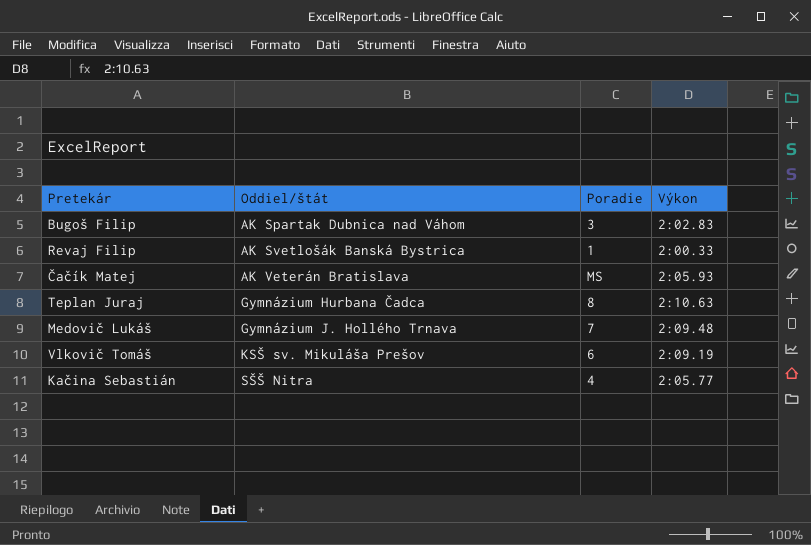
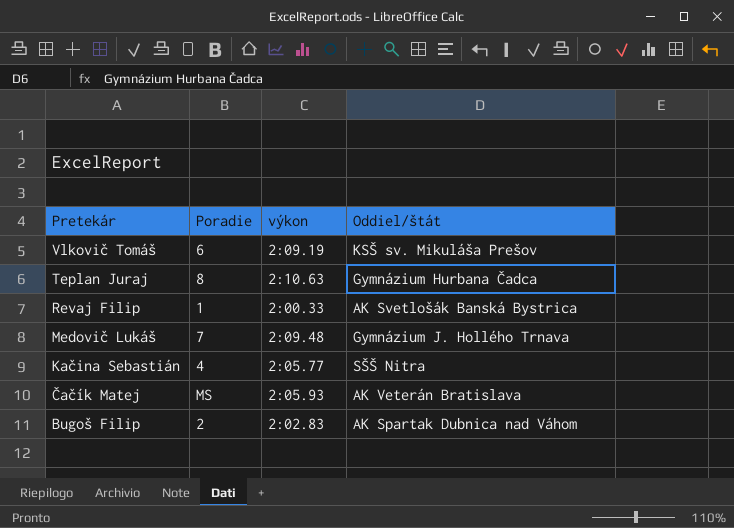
row order: Oddiel/štát ascending -> Pretekár descending
column name: Výkon -> výkon
column Oddiel/štát | position: 2 -> 4
Bugoš Filip | Poradie: 3 -> 2

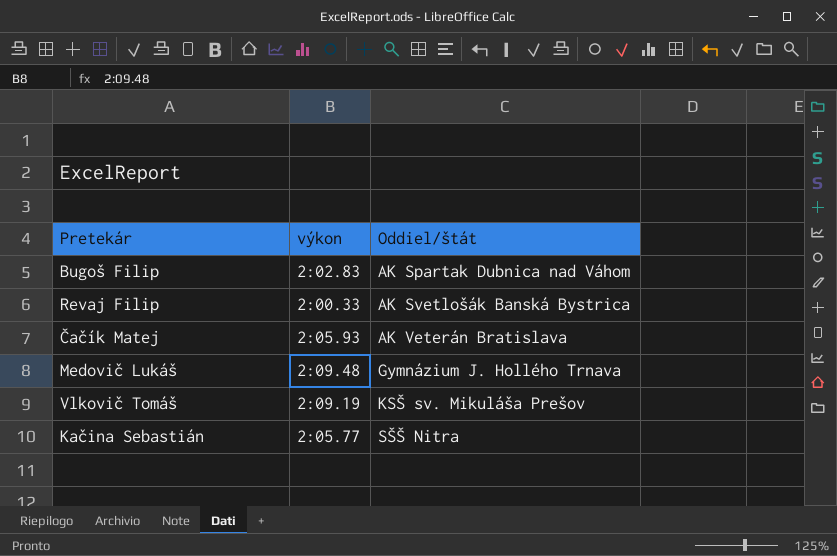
row order: Pretekár descending -> Oddiel/štát ascending
column Poradie | position: 2 -> none
row Teplan Juraj: 8 | 2:10.63 | Gymnázium Hurbana Čadca -> none

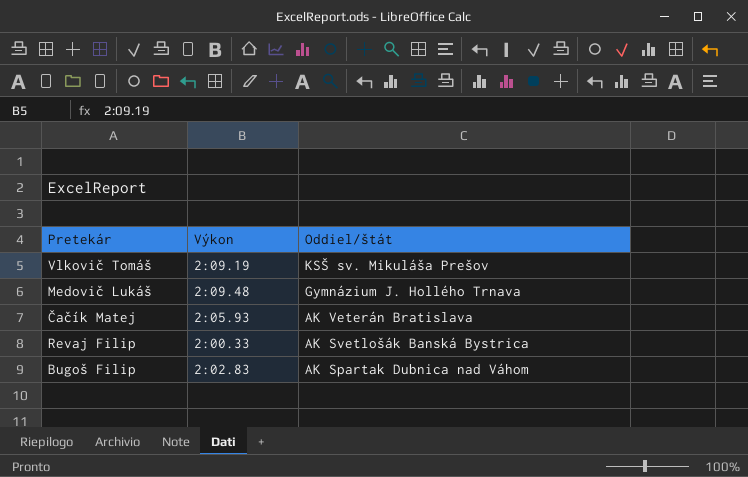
row order: Oddiel/štát ascending -> Oddiel/štát descending
column name: výkon -> Výkon
row Kačina Sebastián: 2:05.77 | SŠŠ Nitra -> none

